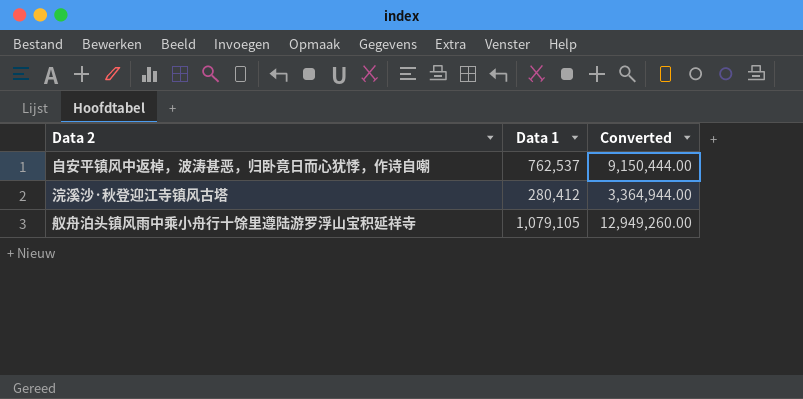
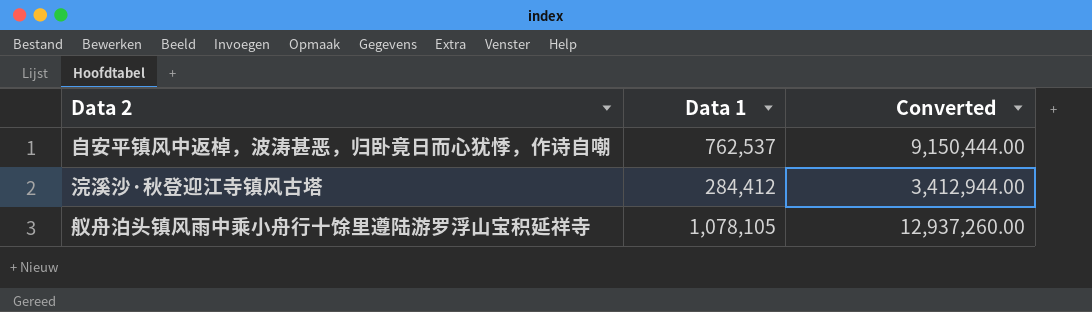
浣溪沙·秋登迎江寺镇风古塔 | Data 1: 280,412 -> 284,412
浣溪沙·秋登迎江寺镇风古塔 | Converted: 3,364,944.00 -> 3,412,944.00
舣舟泊头镇风雨中乘小舟行十馀里遵陆游罗浮山宝积延祥寺 | Data 1: 1,079,105 -> 1,078,105
舣舟泊头镇风雨中乘小舟行十馀里遵陆游罗浮山宝积延祥寺 | Converted: 12,949,260.00 -> 12,937,260.00

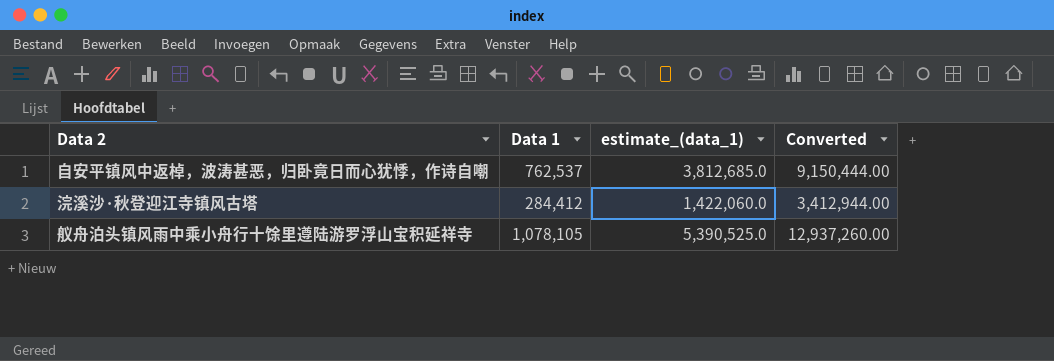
column estimate_(data_1) | formula: none -> [Data 1] * 5

